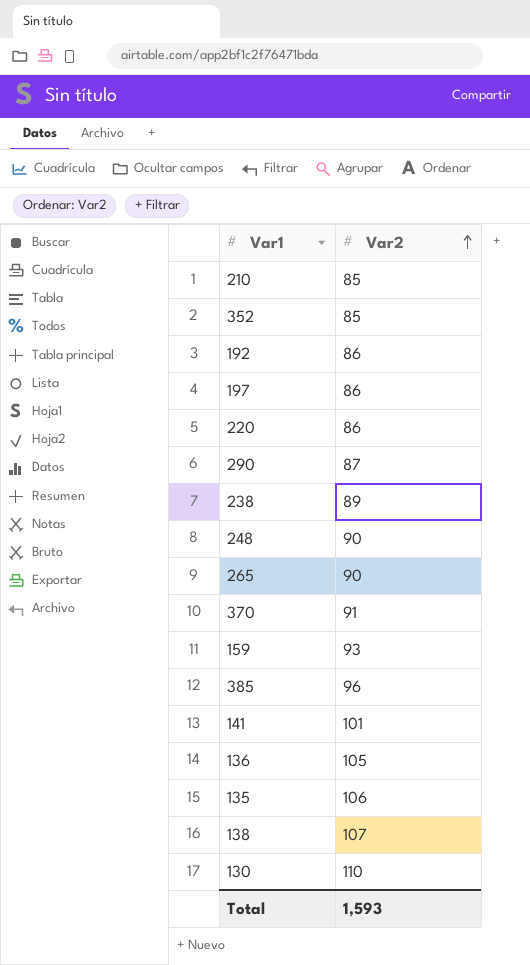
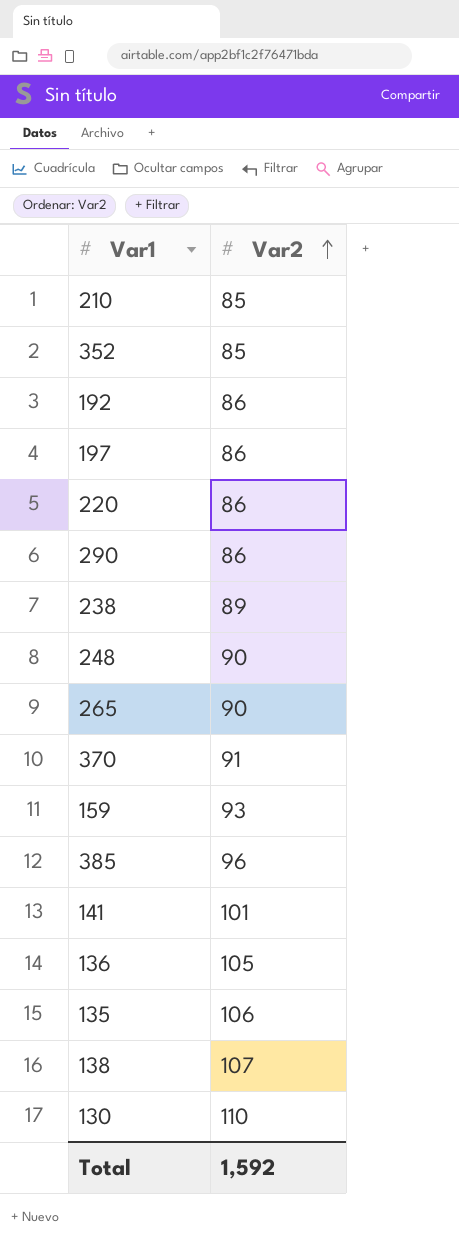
290 | Var2: 87 -> 86
Total | Var2: 1,593 -> 1,592

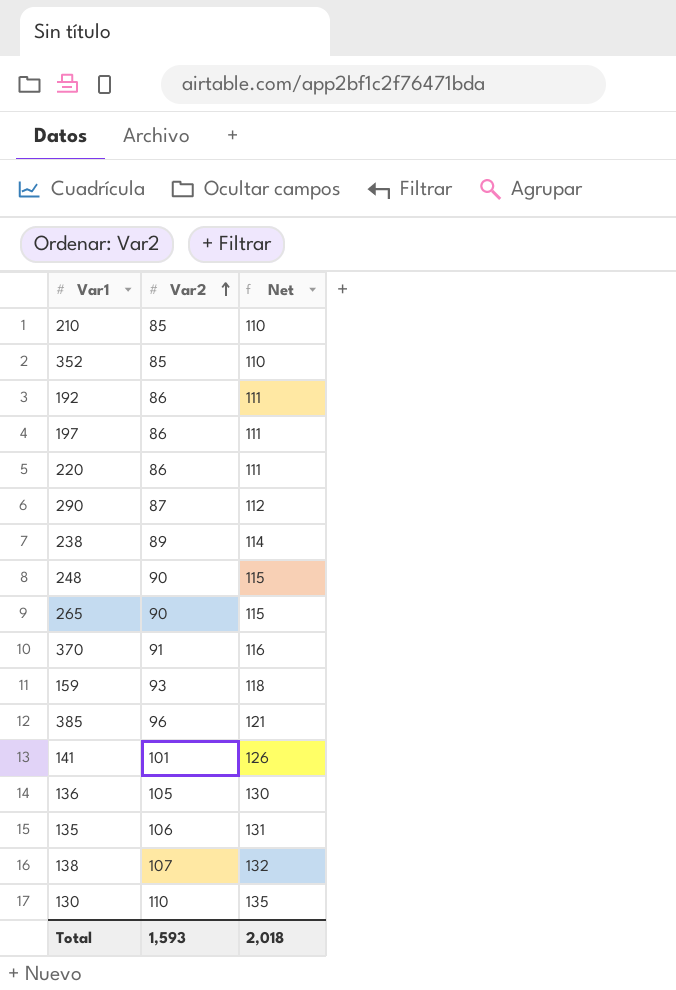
column Net | formula: none -> [Var2] + 25
290 | Var2: 86 -> 87
Total | Var2: 1,592 -> 1,593

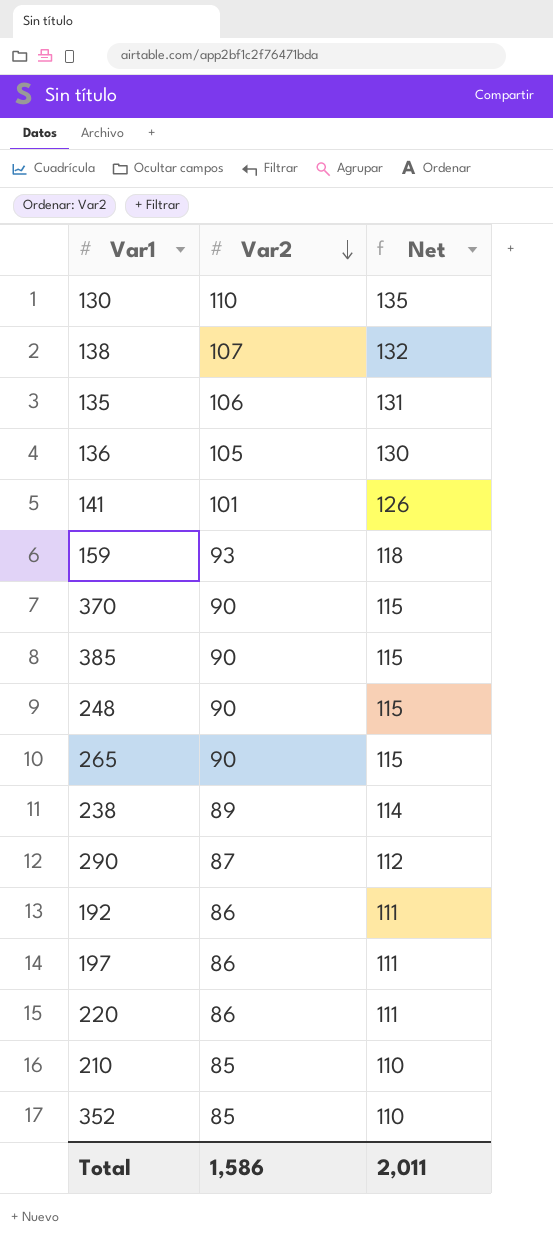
row order: Var2 ascending -> Var2 descending
370 | Var2: 91 -> 90
370 | Net: 116 -> 115
385 | Var2: 96 -> 90
385 | Net: 121 -> 115
Total | Var2: 1,593 -> 1,586
Total | Net: 2,018 -> 2,011

